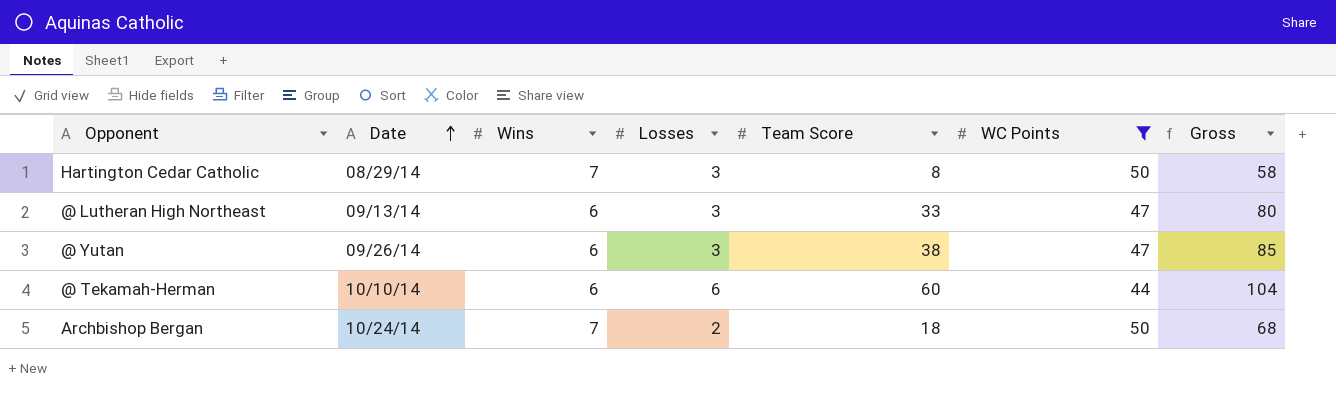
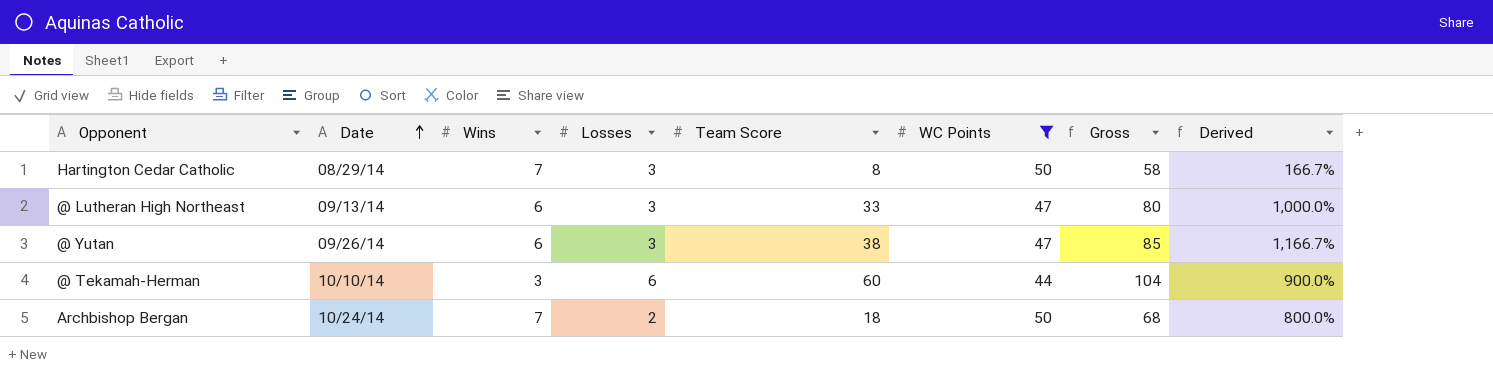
column Derived | formula: none -> ([Team Score] - [Losses]) / [Losses]
@ Tekamah-Herman | Wins: 6 -> 3

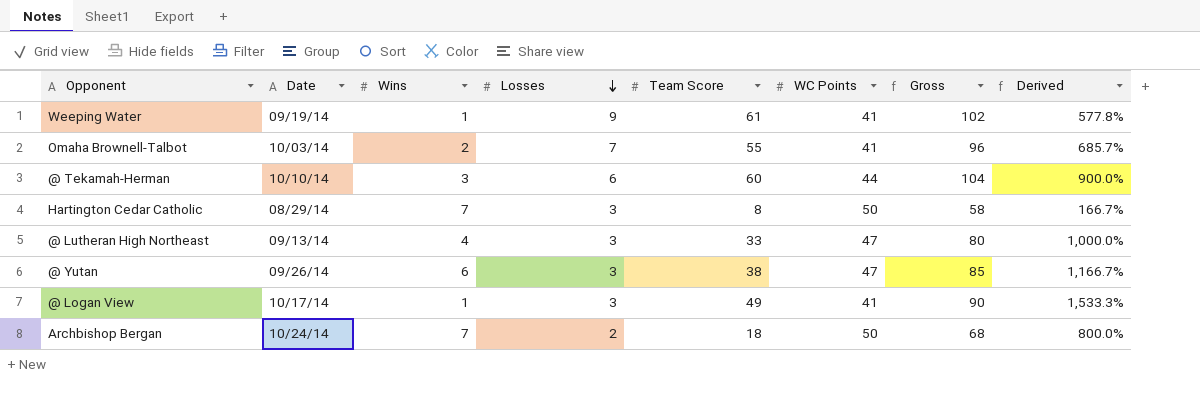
filter: WC Points != 41 -> none
row order: Date ascending -> Losses descending
@ Lutheran High Northeast | Wins: 6 -> 4

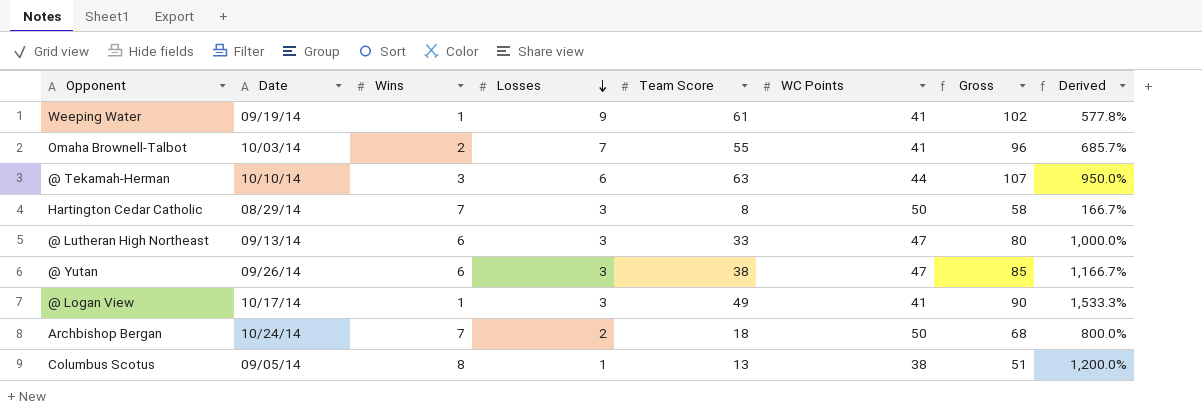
@ Tekamah-Herman | Team Score: 60 -> 63
@ Tekamah-Herman | Gross: 104 -> 107
@ Tekamah-Herman | Derived: 900.0% -> 950.0%
@ Lutheran High Northeast | Wins: 4 -> 6
row Columbus Scotus: none -> 09/05/14 | 8 | 1 | 13 | 38 | 51 | 1,200.0%

